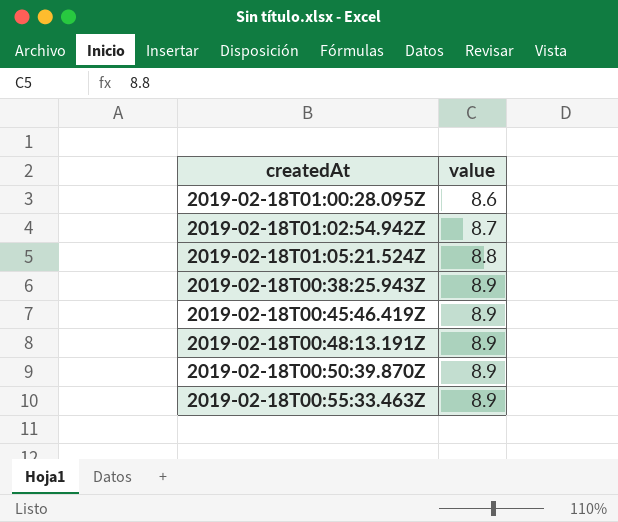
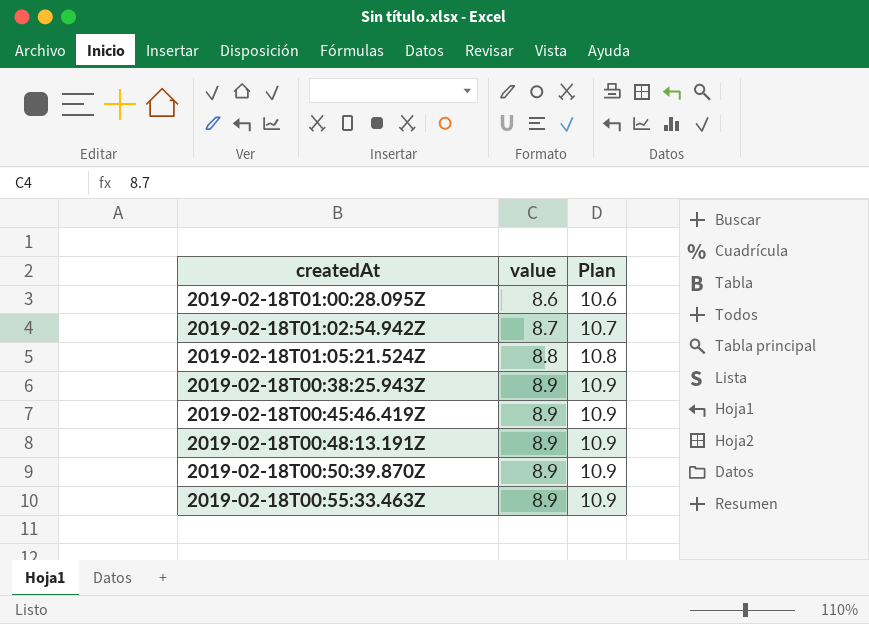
column Plan | formula: none -> [value] + 2

